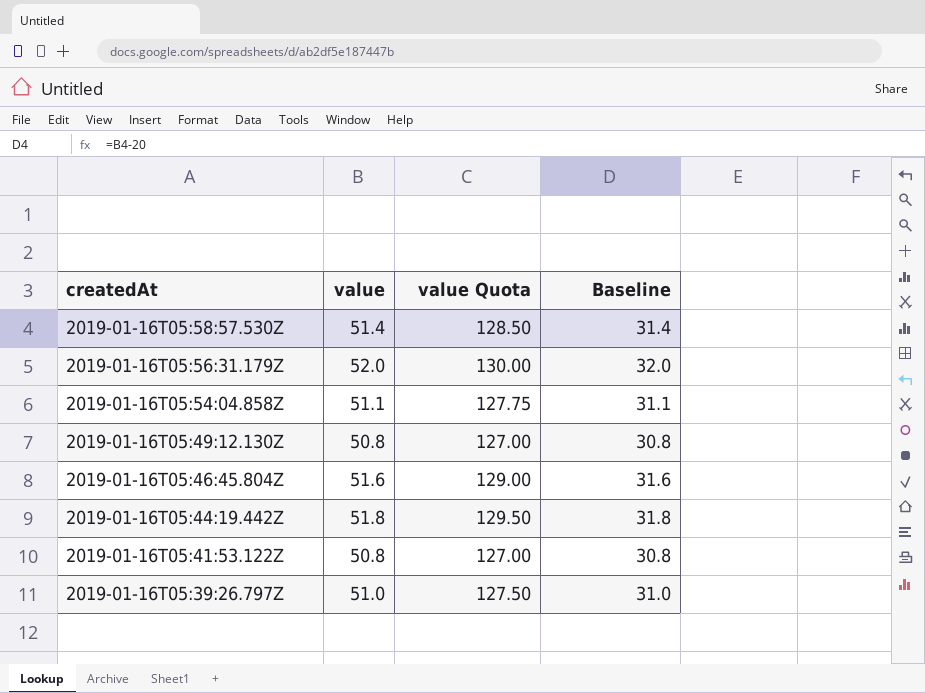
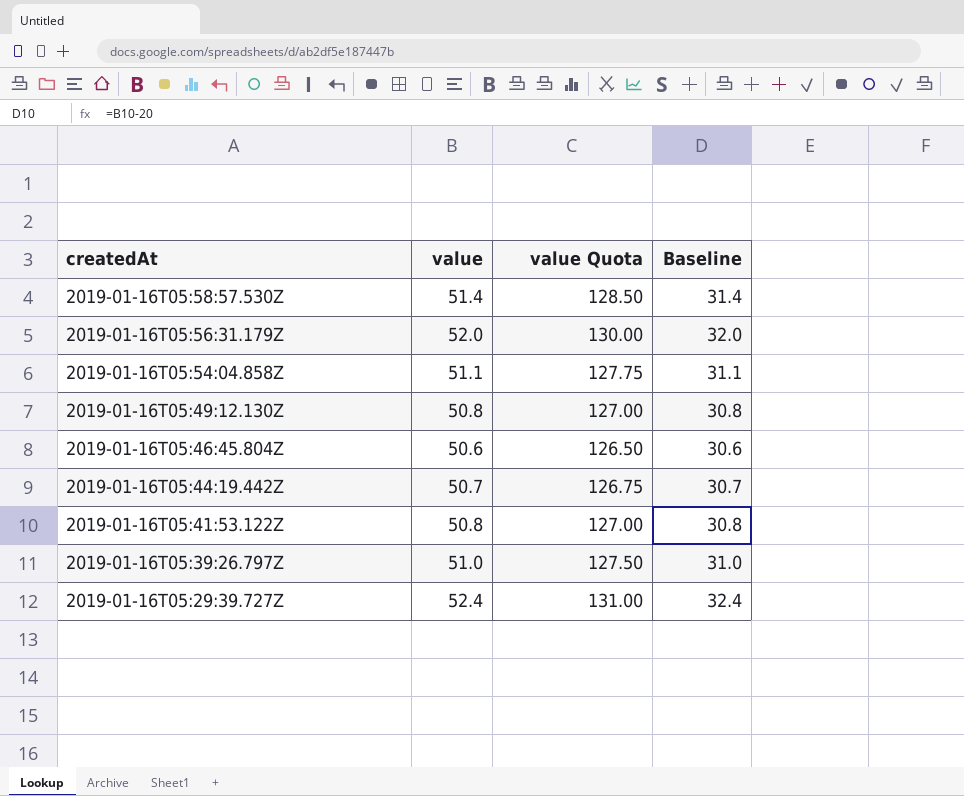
2019-01-16T05:46:45.804Z | value: 51.6 -> 50.6
2019-01-16T05:46:45.804Z | value Quota: 129.00 -> 126.50
2019-01-16T05:46:45.804Z | Baseline: 31.6 -> 30.6
2019-01-16T05:44:19.442Z | value: 51.8 -> 50.7
2019-01-16T05:44:19.442Z | value Quota: 129.50 -> 126.75
2019-01-16T05:44:19.442Z | Baseline: 31.8 -> 30.7
row 2019-01-16T05:29:39.727Z: none -> 52.4 | 131.00 | 32.4

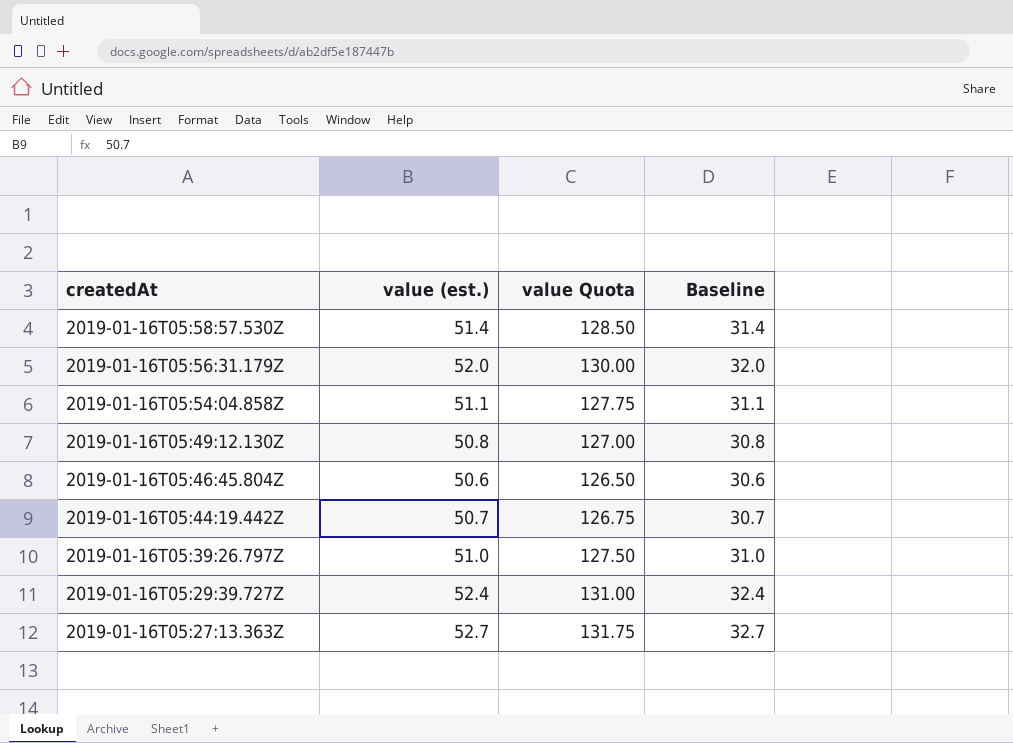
column name: value -> value (est.)
row 2019-01-16T05:41:53.122Z: 50.8 | 127.00 | 30.8 -> none
row 2019-01-16T05:27:13.363Z: none -> 52.7 | 131.75 | 32.7

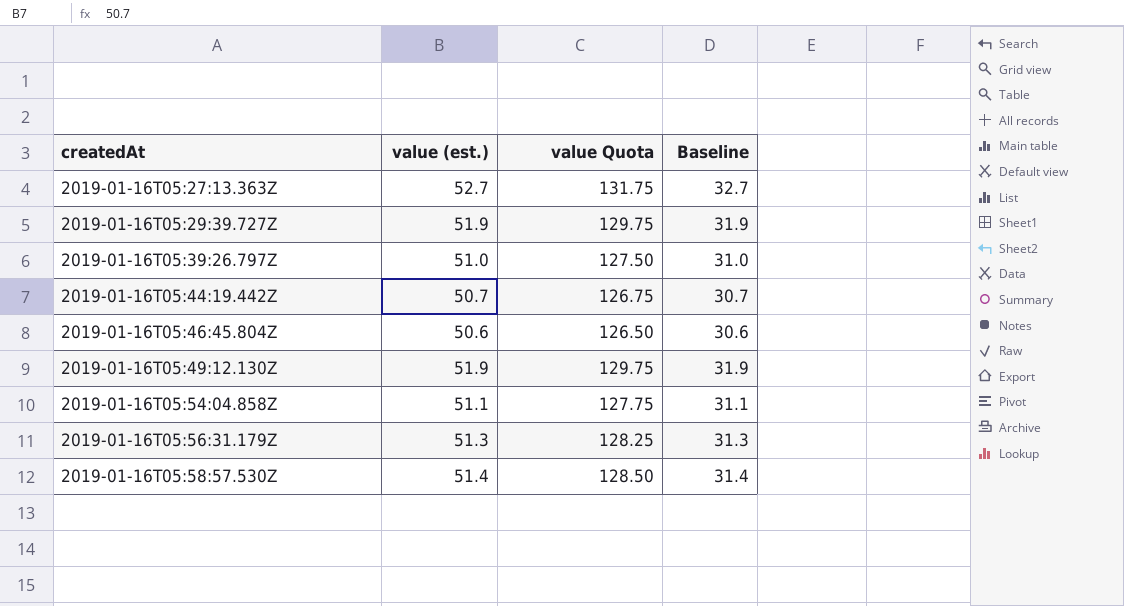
row order: createdAt descending -> createdAt ascending
2019-01-16T05:29:39.727Z | value (est.): 52.4 -> 51.9
2019-01-16T05:29:39.727Z | value Quota: 131.00 -> 129.75
2019-01-16T05:29:39.727Z | Baseline: 32.4 -> 31.9
2019-01-16T05:49:12.130Z | value (est.): 50.8 -> 51.9
2019-01-16T05:49:12.130Z | value Quota: 127.00 -> 129.75
2019-01-16T05:49:12.130Z | Baseline: 30.8 -> 31.9
2019-01-16T05:56:31.179Z | value (est.): 52.0 -> 51.3
2019-01-16T05:56:31.179Z | value Quota: 130.00 -> 128.25
2019-01-16T05:56:31.179Z | Baseline: 32.0 -> 31.3

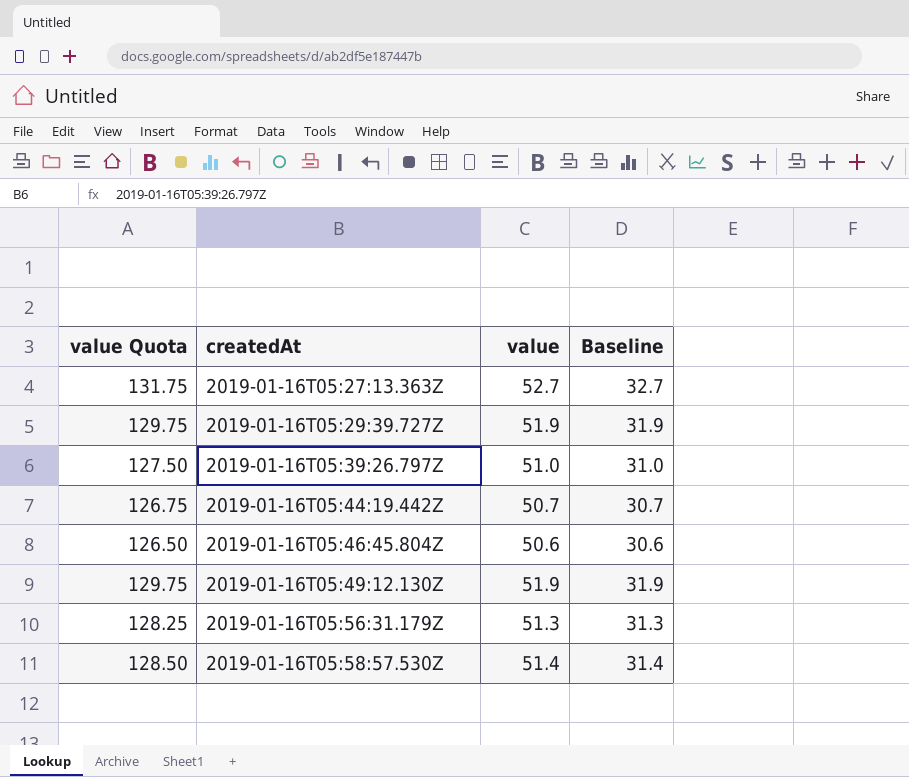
column value Quota | position: 3 -> 1
column name: value (est.) -> value
row 2019-01-16T05:54:04.858Z: 51.1 | 127.75 | 31.1 -> none

